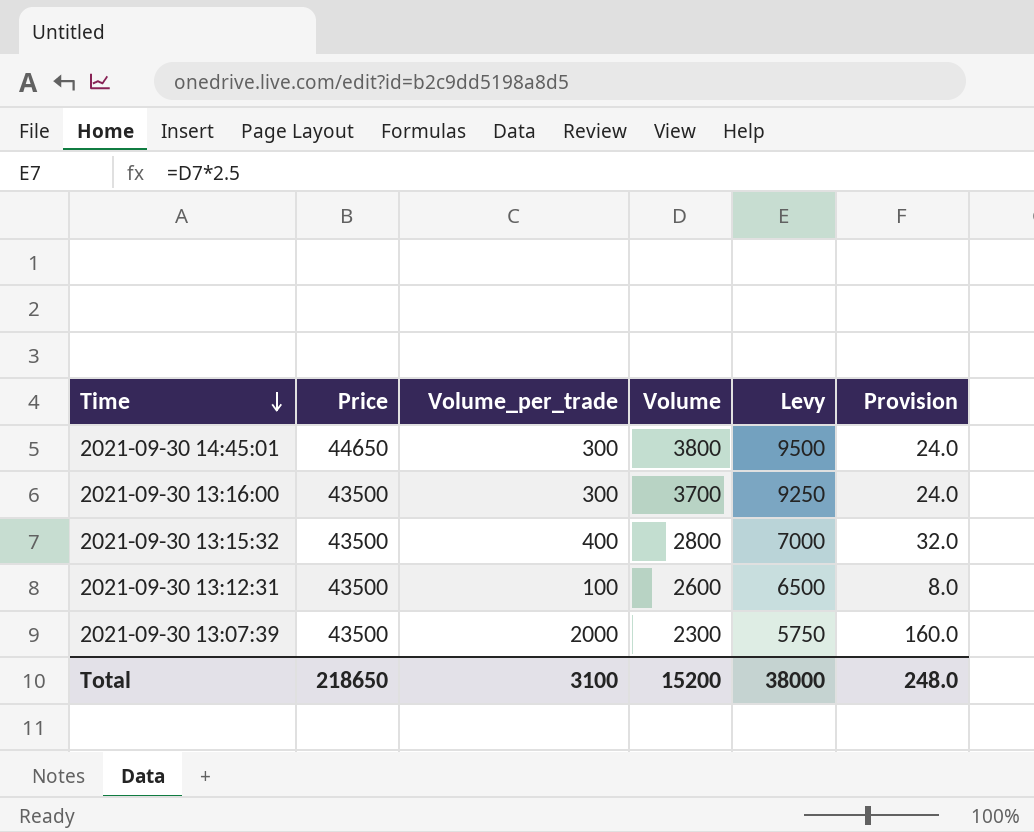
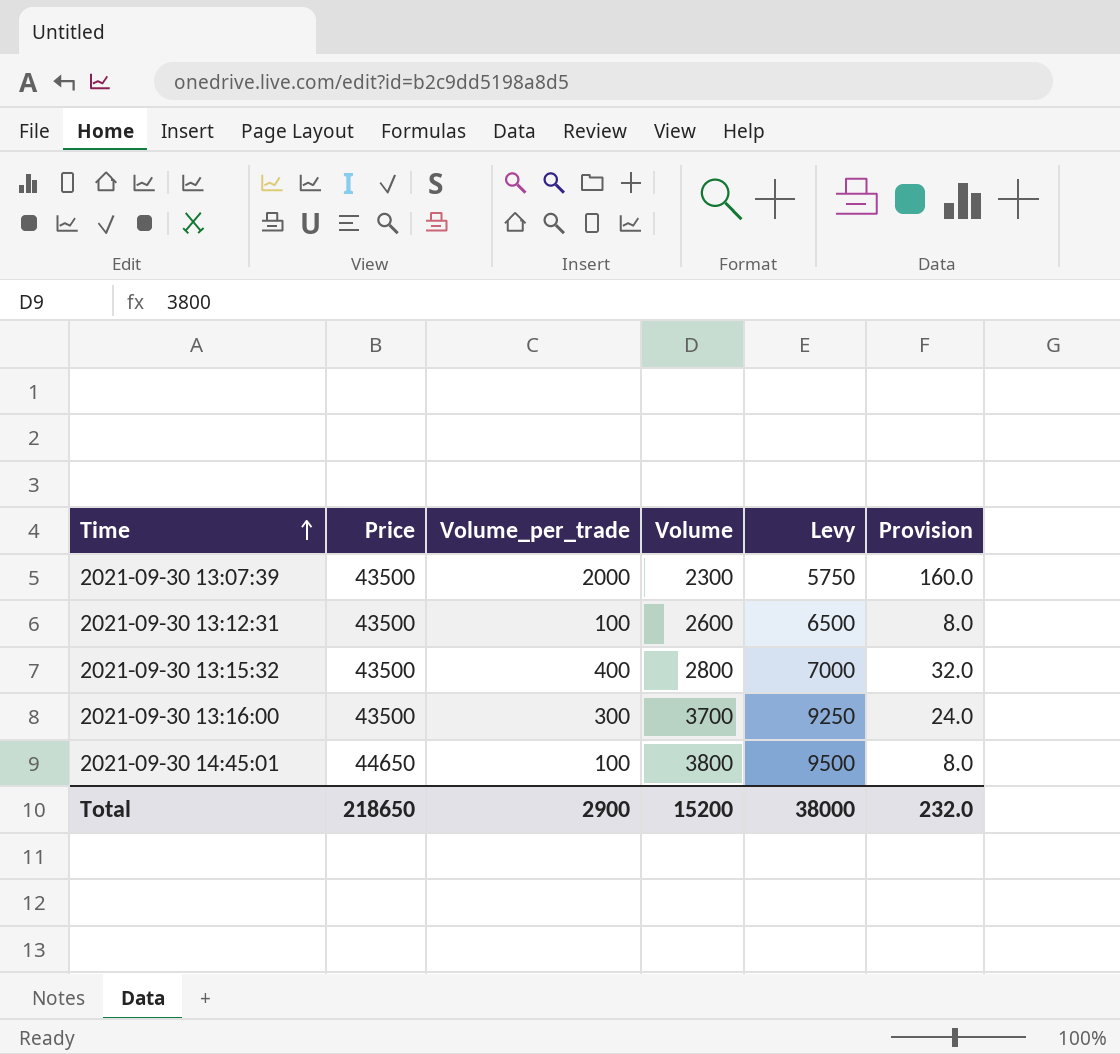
row order: Time descending -> Time ascending
2021-09-30 14:45:01 | Volume_per_trade: 300 -> 100
2021-09-30 14:45:01 | Provision: 24.0 -> 8.0
Total | Volume_per_trade: 3100 -> 2900
Total | Provision: 248.0 -> 232.0

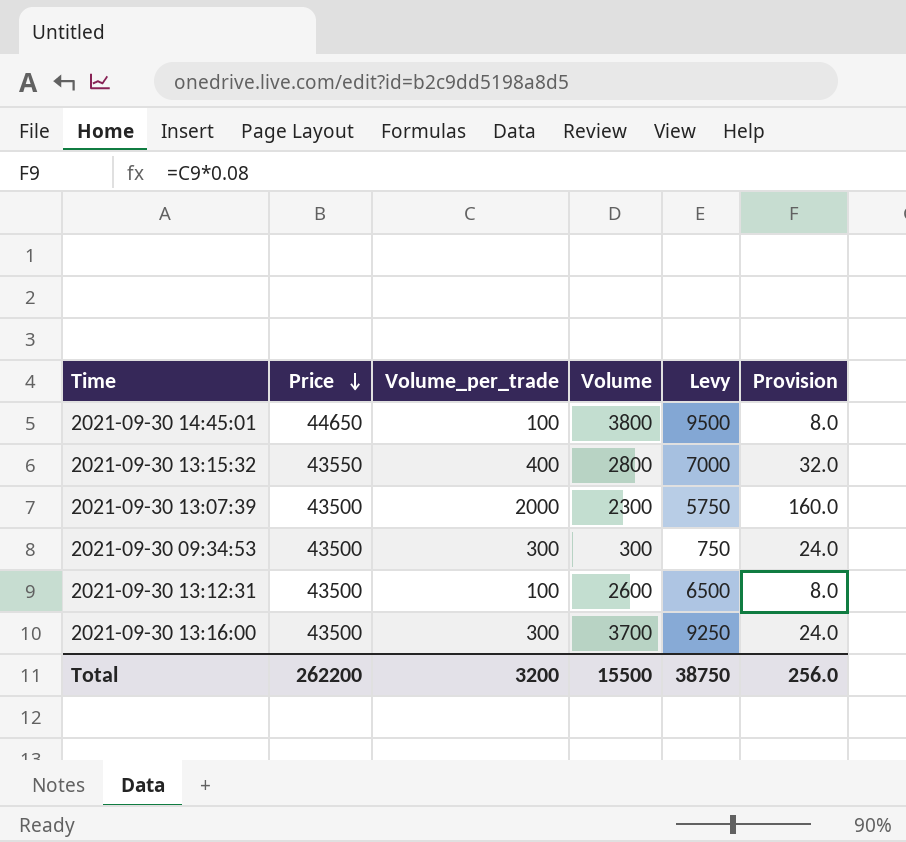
row order: Time ascending -> Price descending
2021-09-30 13:15:32 | Price: 43500 -> 43550
row 2021-09-30 09:34:53: none -> 43500 | 300 | 300 | 750 | 24.0
Total | Price: 218650 -> 262200
Total | Volume_per_trade: 2900 -> 3200
Total | Volume: 15200 -> 15500
Total | Levy: 38000 -> 38750
Total | Provision: 232.0 -> 256.0

